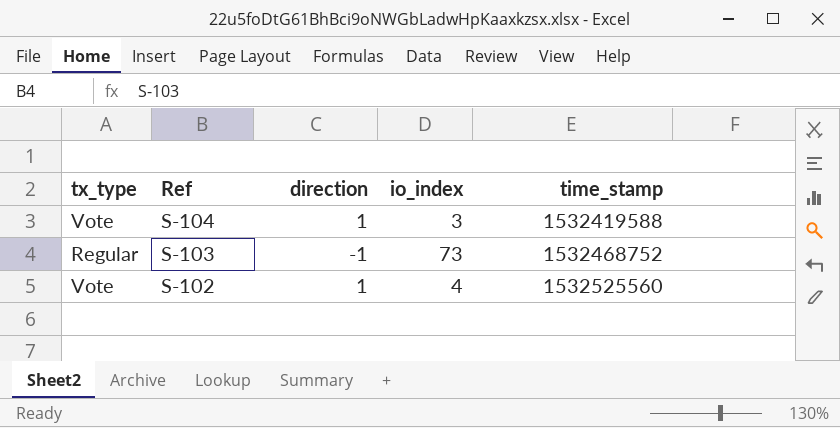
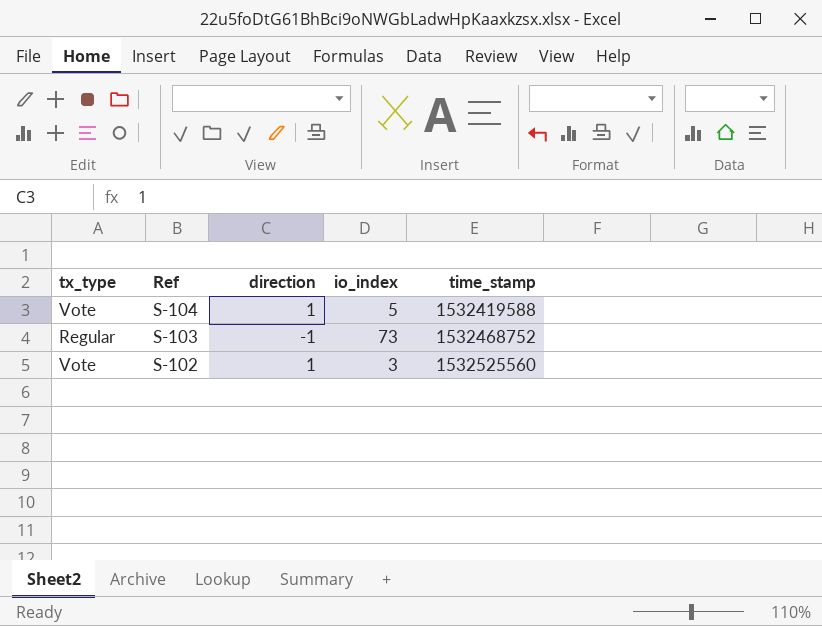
S-104 | io_index: 3 -> 5
S-102 | io_index: 4 -> 3

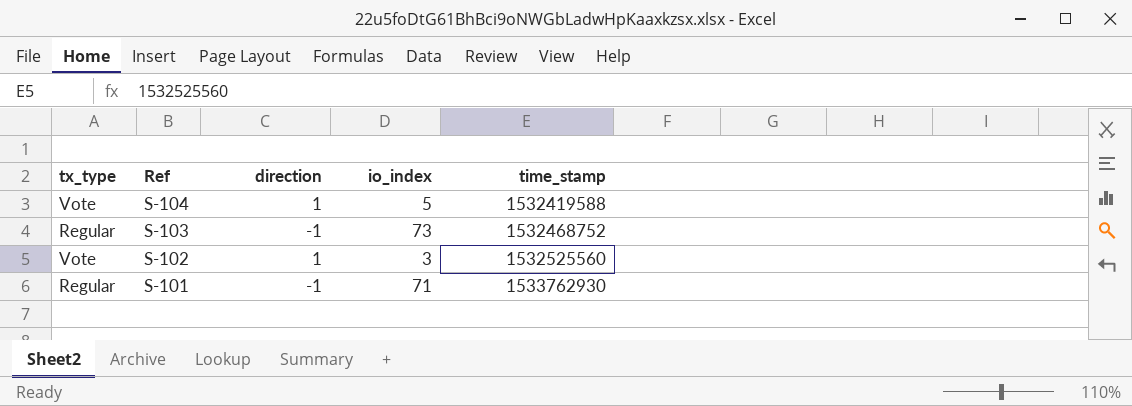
row S-101: none -> Regular | -1 | 71 | 1533762930

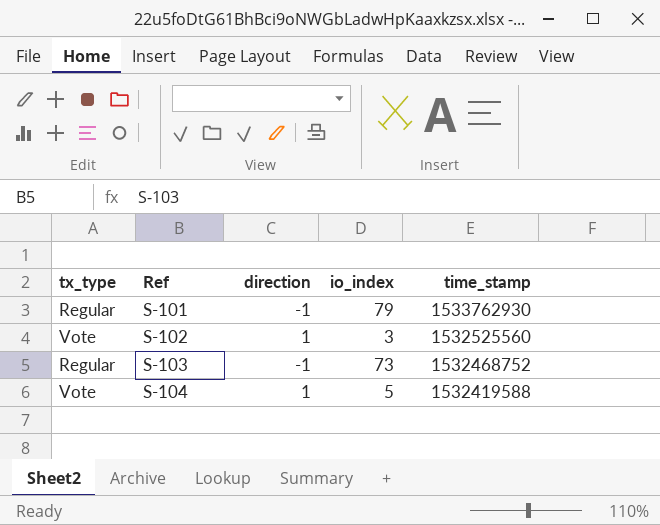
row order: Ref descending -> Ref ascending
S-101 | io_index: 71 -> 79

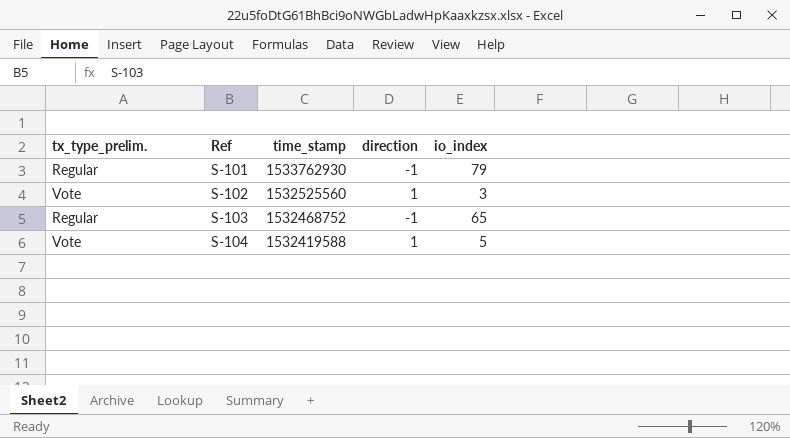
column name: tx_type -> tx_type_prelim.
column time_stamp | position: 5 -> 3
S-103 | io_index: 73 -> 65

